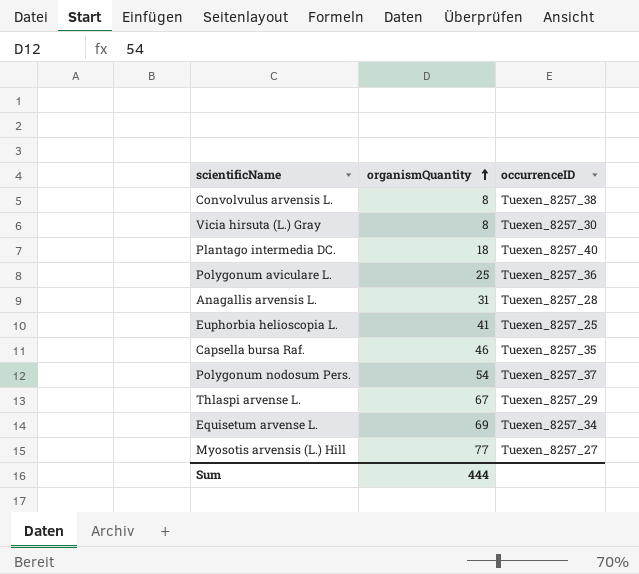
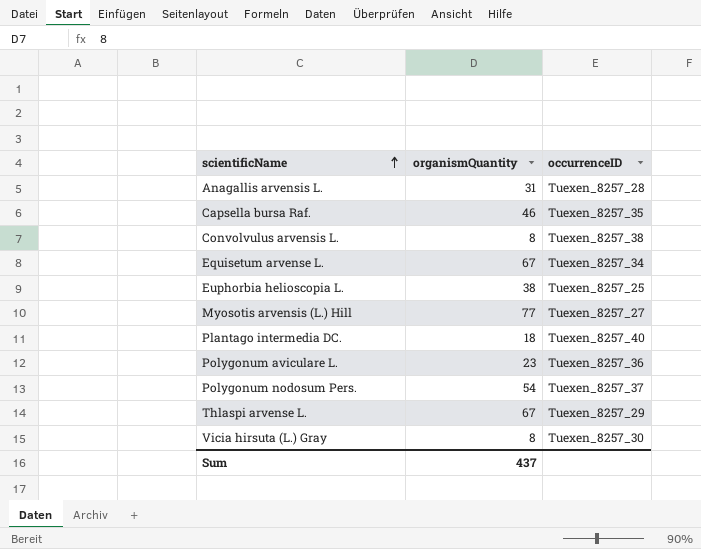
row order: organismQuantity ascending -> scientificName ascending
Equisetum arvense L. | organismQuantity: 69 -> 67
Euphorbia helioscopia L. | organismQuantity: 41 -> 38
Polygonum aviculare L. | organismQuantity: 25 -> 23
Sum | organismQuantity: 444 -> 437

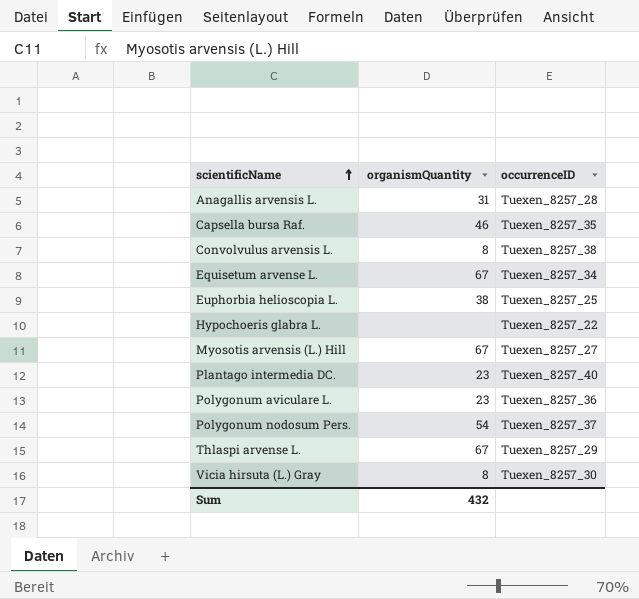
row Hypochoeris glabra L.: none -> none | Tuexen_8257_22
Myosotis arvensis (L.) Hill | organismQuantity: 77 -> 67
Plantago intermedia DC. | organismQuantity: 18 -> 23
Sum | organismQuantity: 437 -> 432

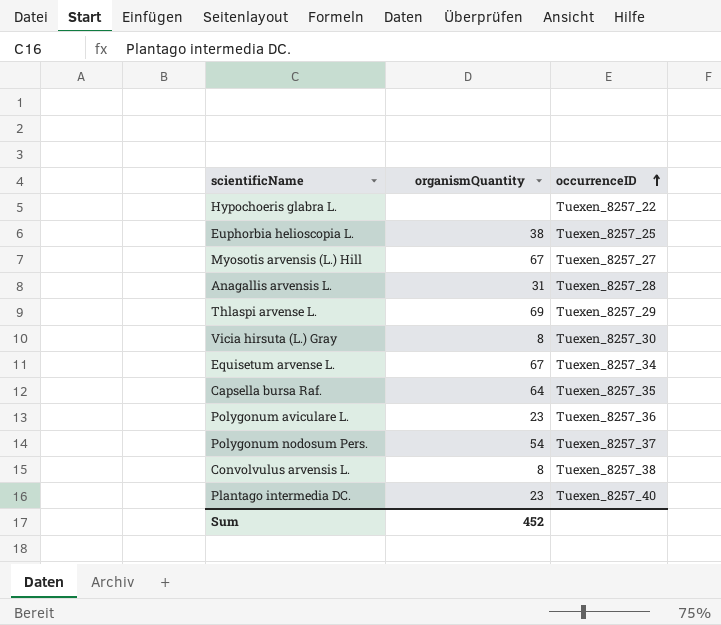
row order: scientificName ascending -> occurrenceID ascending
Thlaspi arvense L. | organismQuantity: 67 -> 69
Capsella bursa Raf. | organismQuantity: 46 -> 64
Sum | organismQuantity: 432 -> 452

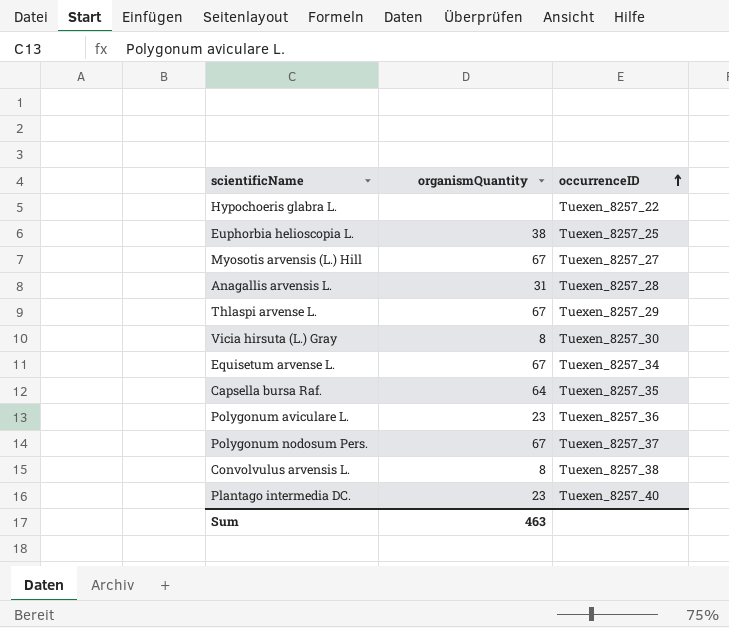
Thlaspi arvense L. | organismQuantity: 69 -> 67
Polygonum nodosum Pers. | organismQuantity: 54 -> 67
Sum | organismQuantity: 452 -> 463

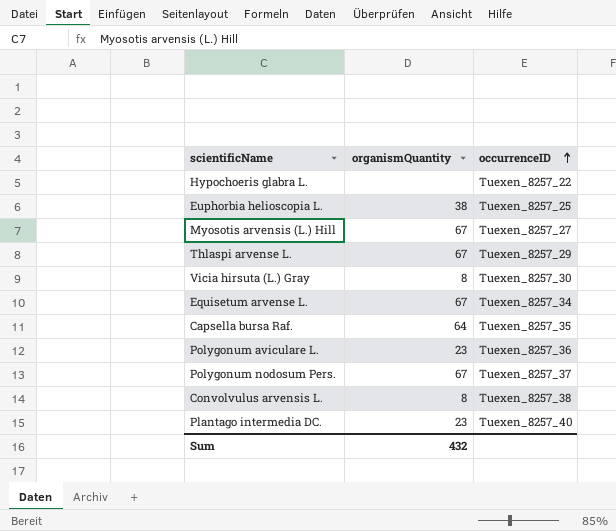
row Anagallis arvensis L.: 31 | Tuexen_8257_28 -> none
Sum | organismQuantity: 463 -> 432

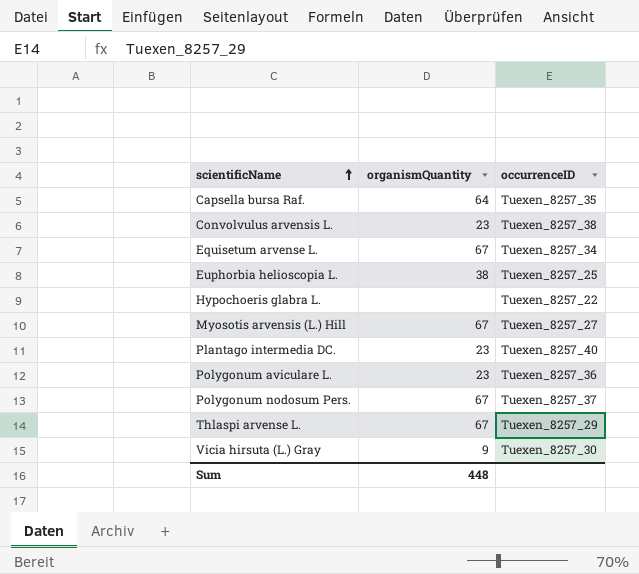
row order: occurrenceID ascending -> scientificName ascending
Convolvulus arvensis L. | organismQuantity: 8 -> 23
Vicia hirsuta (L.) Gray | organismQuantity: 8 -> 9
Sum | organismQuantity: 432 -> 448

